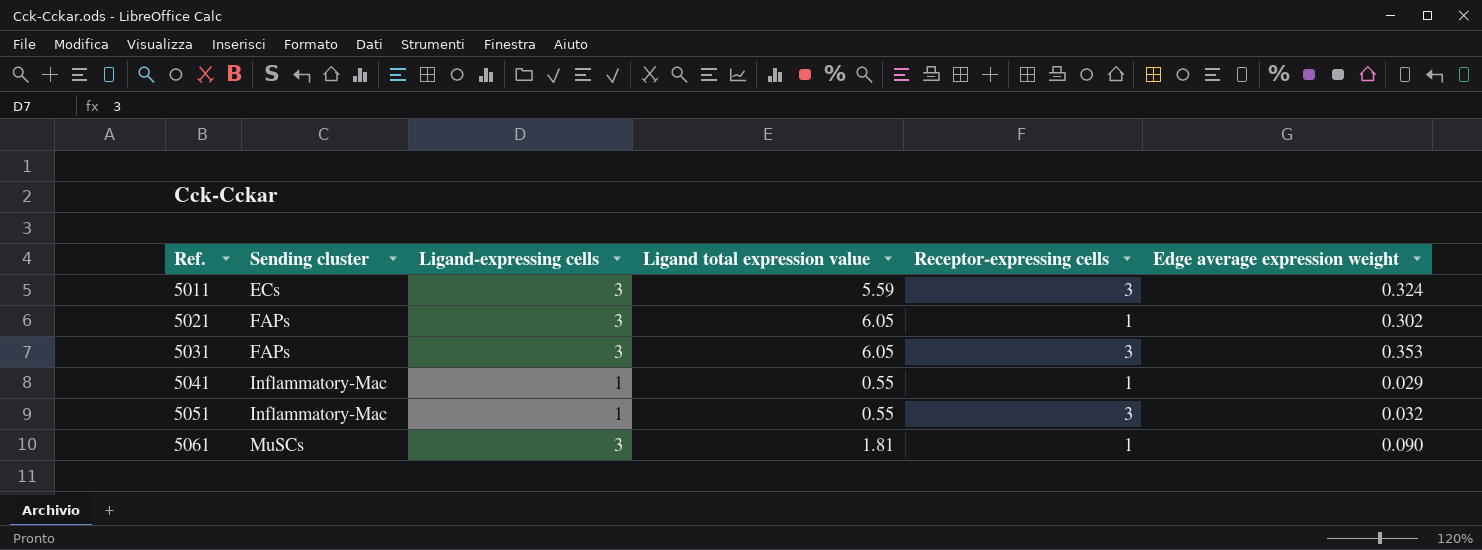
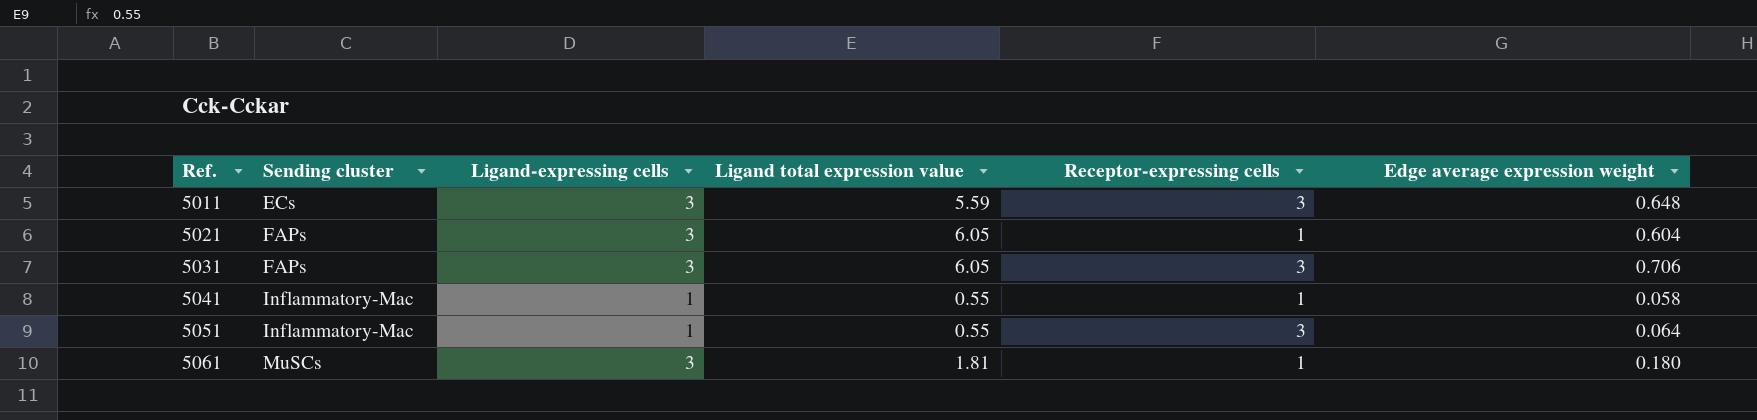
5011 | Edge average expression weight: 0.324 -> 0.648
5021 | Edge average expression weight: 0.302 -> 0.604
5031 | Edge average expression weight: 0.353 -> 0.706
5041 | Edge average expression weight: 0.029 -> 0.058
5051 | Edge average expression weight: 0.032 -> 0.064
5061 | Edge average expression weight: 0.090 -> 0.180

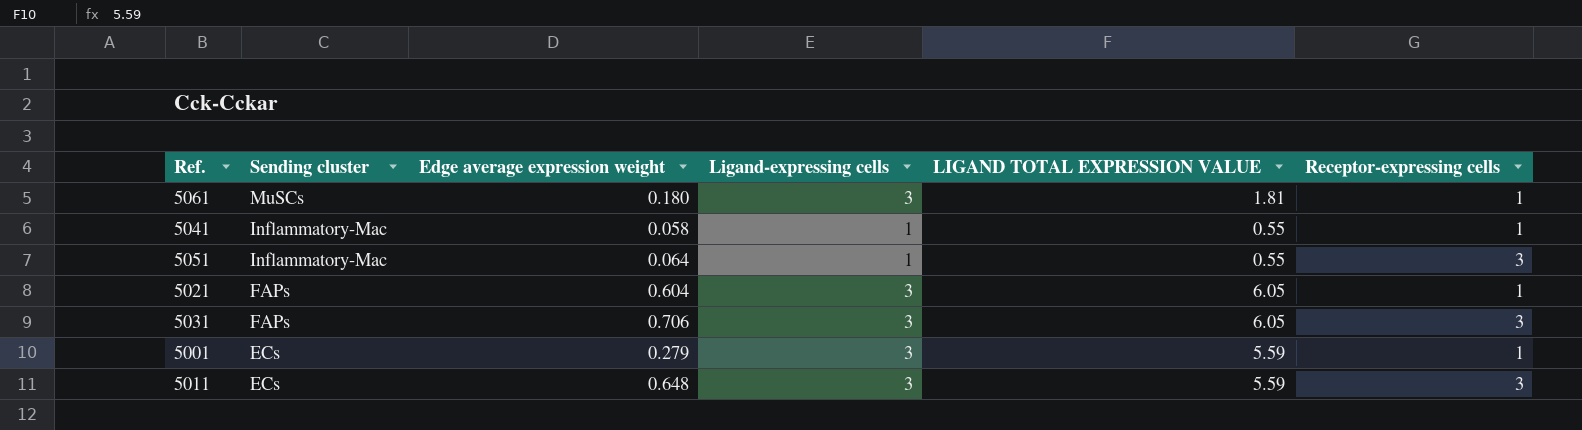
row order: Ref. ascending -> Sending cluster descending
column Edge average expression weight | position: 6 -> 3
column name: Ligand total expression value -> LIGAND TOTAL EXPRESSION VALUE
row 5001: none -> ECs | 0.279 | 3 | 5.59 | 1

